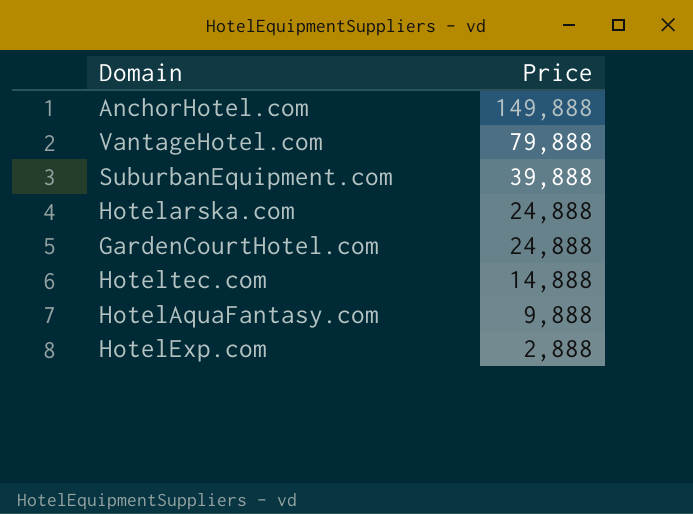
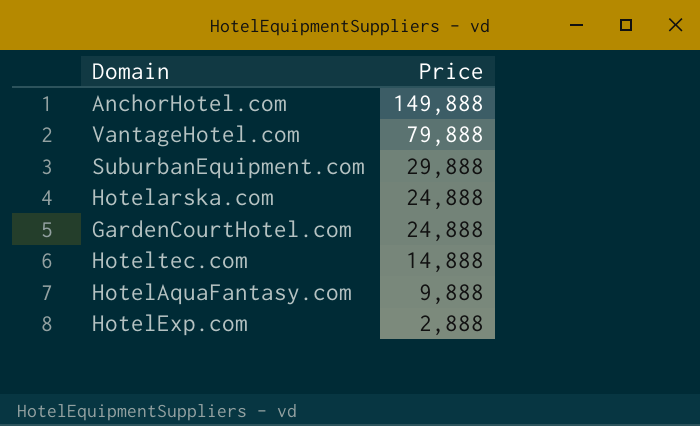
SuburbanEquipment.com | Price: 39,888 -> 29,888

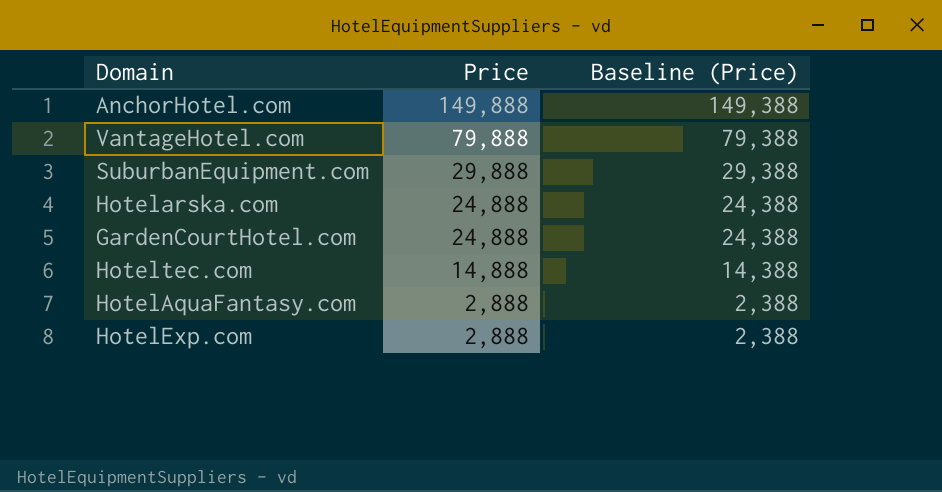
column Baseline (Price) | formula: none -> [Price] - 500
HotelAquaFantasy.com | Price: 9,888 -> 2,888

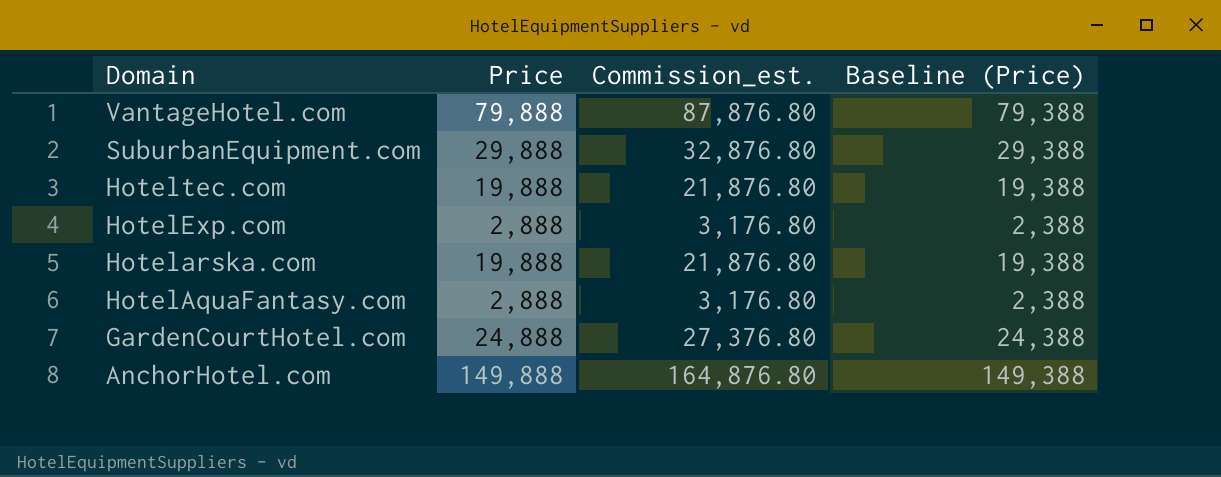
row order: Price descending -> Domain descending
column Commission_est. | formula: none -> [Price] * 1.1
Hoteltec.com | Price: 14,888 -> 19,888
Hoteltec.com | Baseline (Price): 14,388 -> 19,388
Hotelarska.com | Price: 24,888 -> 19,888
Hotelarska.com | Baseline (Price): 24,388 -> 19,388

